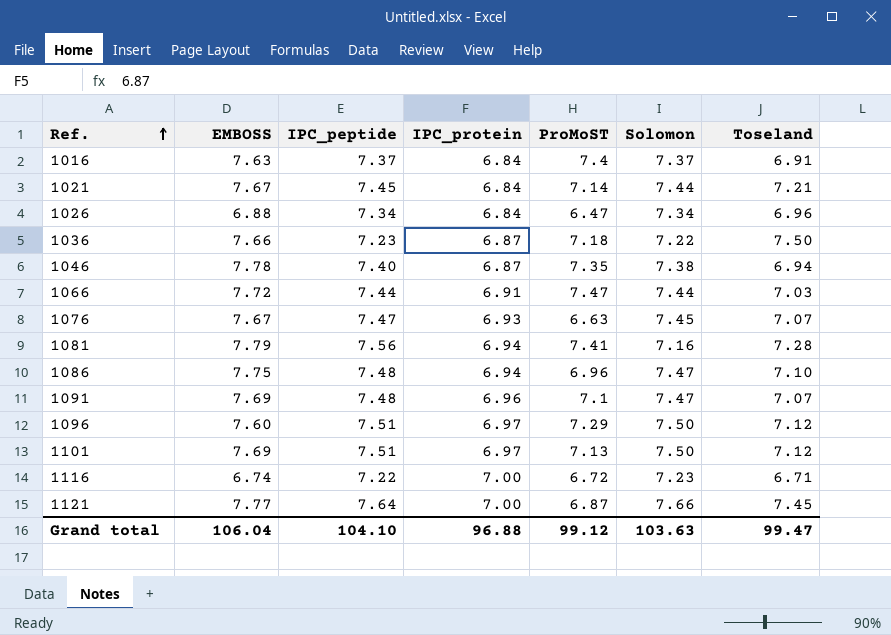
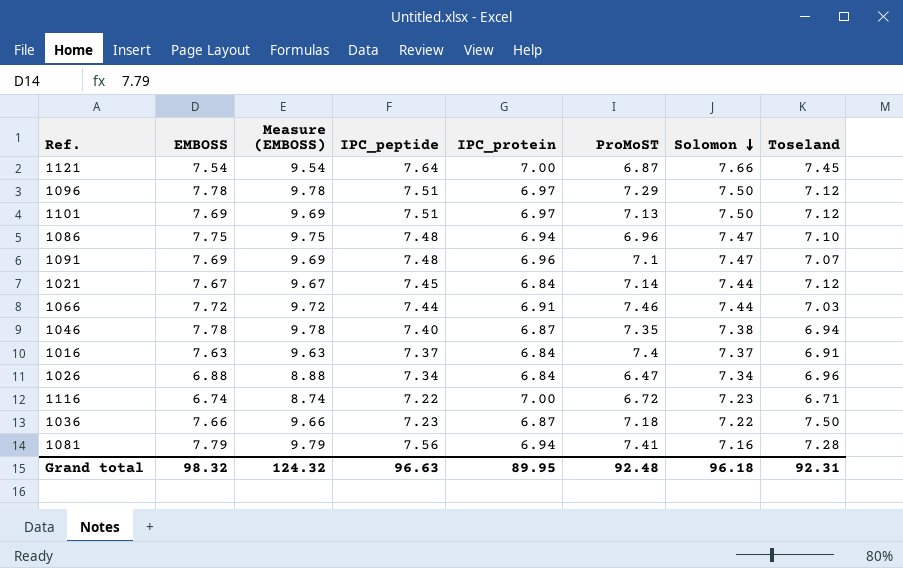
row order: Ref. ascending -> Solomon descending
column Measure (EMBOSS) | formula: none -> [EMBOSS] + 2
row 1076: 7.67 | 7.47 | 6.93 | 6.63 | 7.45 | 7.07 -> none
1121 | EMBOSS: 7.77 -> 7.54
1096 | EMBOSS: 7.60 -> 7.78
1021 | Toseland: 7.21 -> 7.12
1066 | ProMoST: 7.47 -> 7.46
Grand total | EMBOSS: 106.04 -> 98.32
Grand total | IPC_peptide: 104.10 -> 96.63
Grand total | IPC_protein: 96.88 -> 89.95
Grand total | ProMoST: 99.12 -> 92.48
Grand total | Solomon: 103.63 -> 96.18
Grand total | Toseland: 99.47 -> 92.31

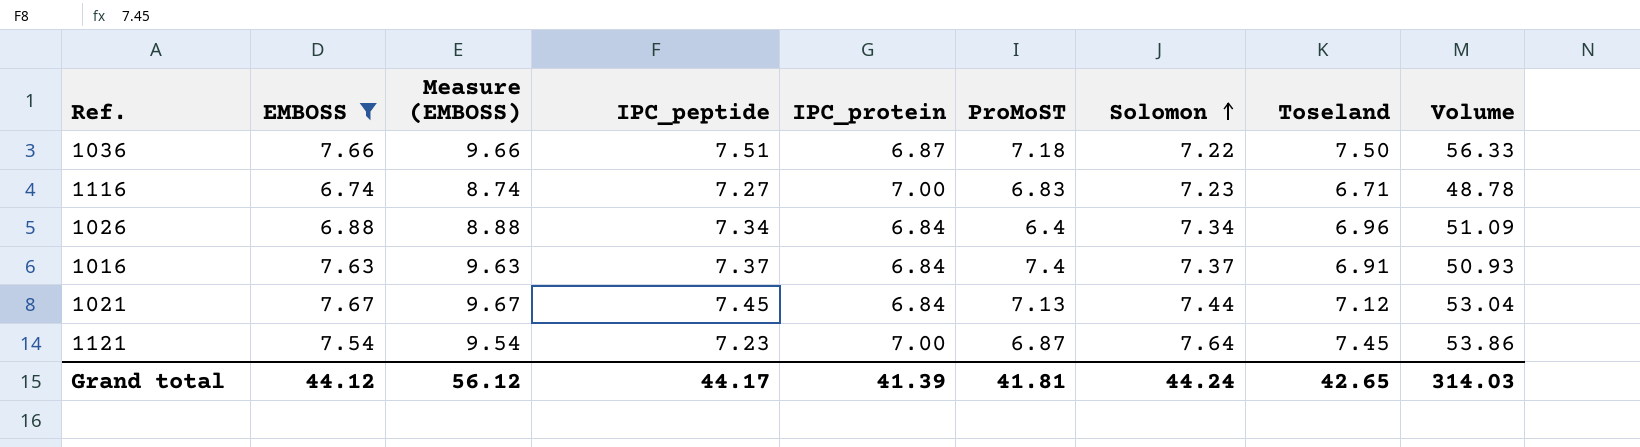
filter: none -> EMBOSS <= 7.67
row order: Solomon descending -> Solomon ascending
column Volume | formula: none -> [IPC_peptide] * [Toseland]
1036 | IPC_peptide: 7.23 -> 7.51
1116 | IPC_peptide: 7.22 -> 7.27
1116 | ProMoST: 6.72 -> 6.83
1026 | ProMoST: 6.47 -> 6.4
1021 | ProMoST: 7.14 -> 7.13
1121 | IPC_peptide: 7.64 -> 7.23
1121 | Solomon: 7.66 -> 7.64
Grand total | EMBOSS: 98.32 -> 44.12
Grand total | Measure (EMBOSS): 124.32 -> 56.12
Grand total | IPC_peptide: 96.63 -> 44.17
Grand total | IPC_protein: 89.95 -> 41.39
Grand total | ProMoST: 92.48 -> 41.81
Grand total | Solomon: 96.18 -> 44.24
Grand total | Toseland: 92.31 -> 42.65

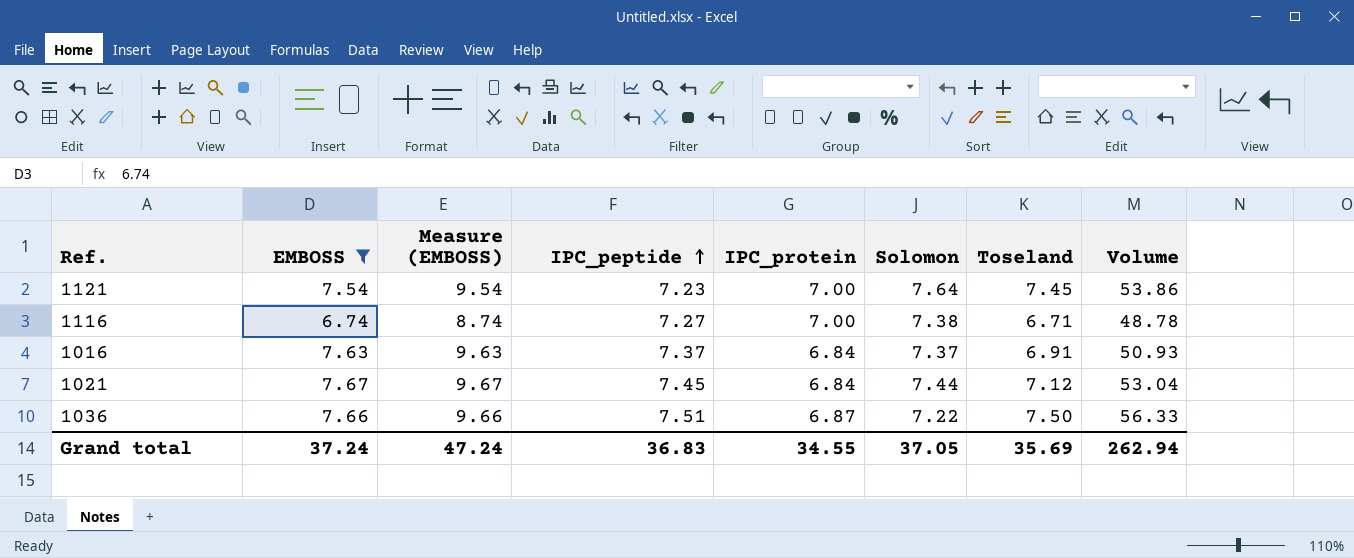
row order: Solomon ascending -> IPC_peptide ascending
column ProMoST | position: 6 -> none
row 1026: 6.88 | 8.88 | 7.34 | 6.84 | 6.4 | 7.34 | 6.96 | 51.09 -> none
1116 | Solomon: 7.23 -> 7.38
Grand total | EMBOSS: 44.12 -> 37.24
Grand total | Measure (EMBOSS): 56.12 -> 47.24
Grand total | IPC_peptide: 44.17 -> 36.83
Grand total | IPC_protein: 41.39 -> 34.55
Grand total | Solomon: 44.24 -> 37.05
Grand total | Toseland: 42.65 -> 35.69
Grand total | Volume: 314.03 -> 262.94

